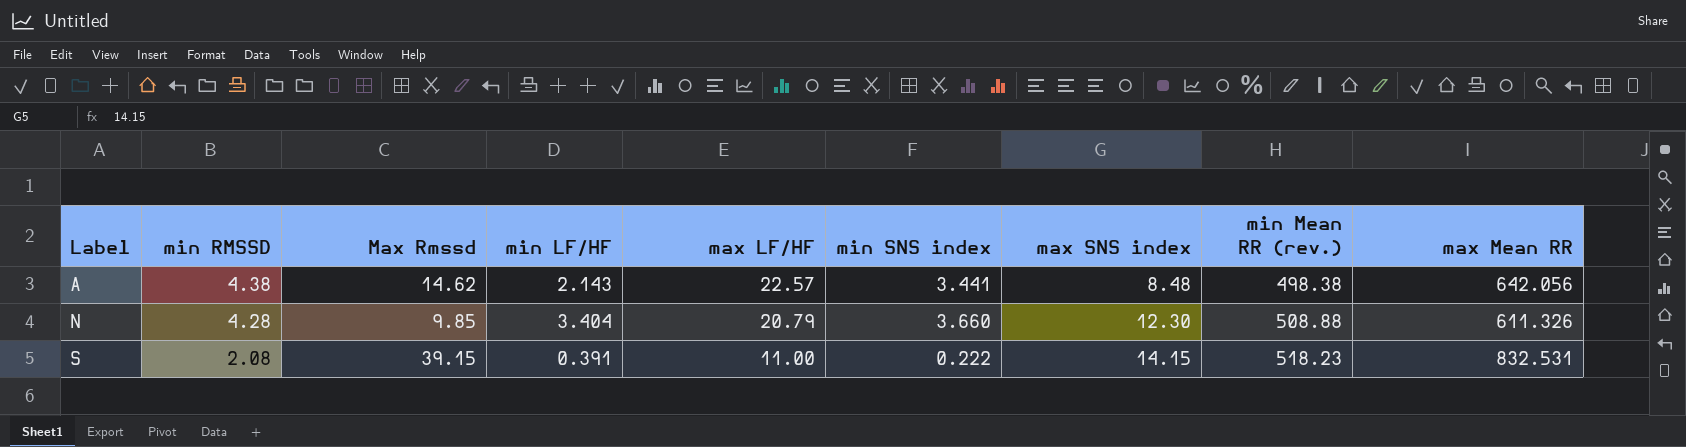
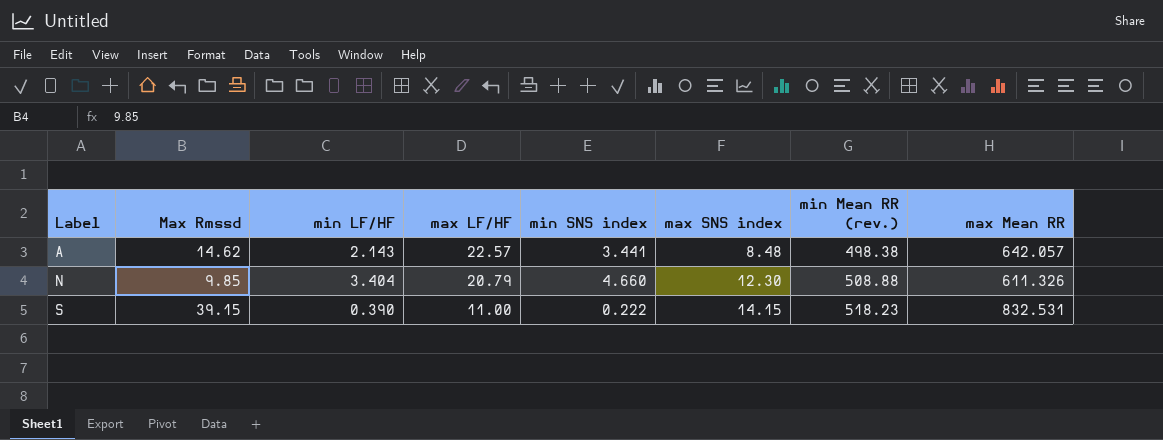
column min RMSSD | position: 2 -> none
A | max Mean RR: 642.056 -> 642.057
N | min SNS index: 3.660 -> 4.660
S | min LF/HF: 0.391 -> 0.390

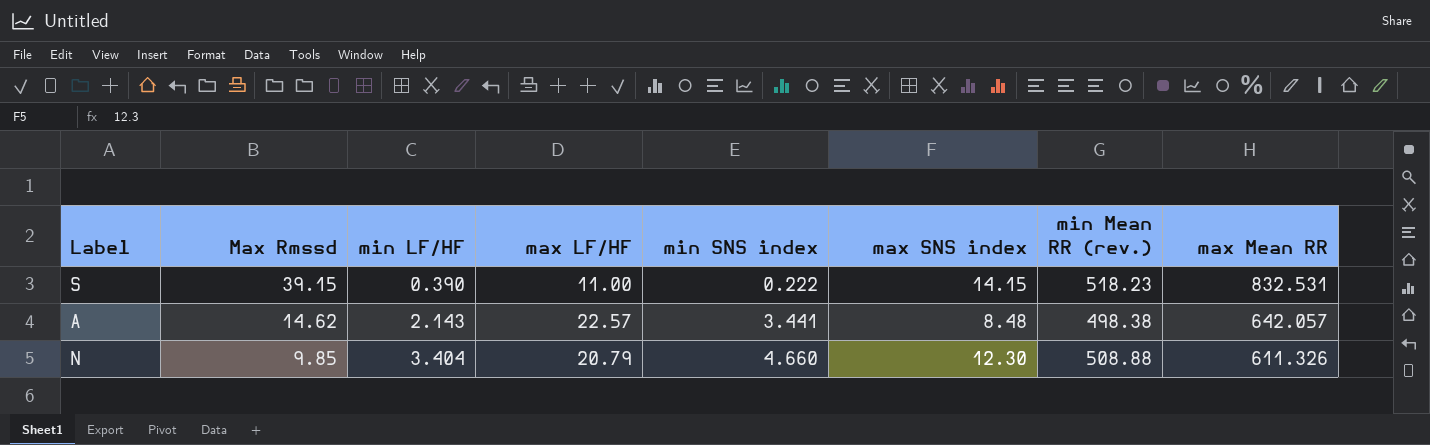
row order: Label ascending -> Max Rmssd descending

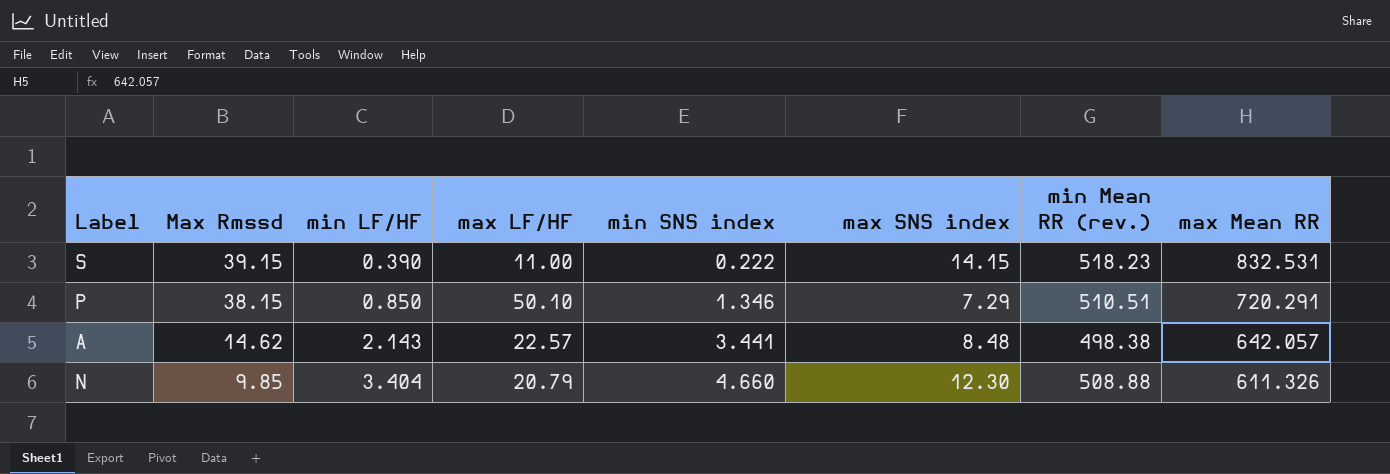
row P: none -> 38.15 | 0.850 | 50.10 | 1.346 | 7.29 | 510.51 | 720.291

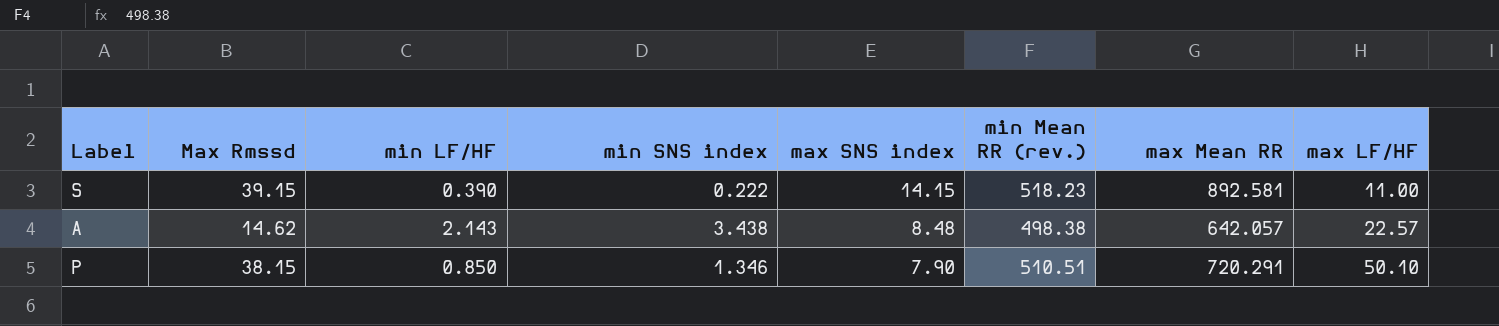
row order: Max Rmssd descending -> max SNS index descending
column max LF/HF | position: 4 -> 8
row N: 9.85 | 3.404 | 20.79 | 4.660 | 12.30 | 508.88 | 611.326 -> none
S | max Mean RR: 832.531 -> 892.581
A | min SNS index: 3.441 -> 3.438
P | max SNS index: 7.29 -> 7.90

